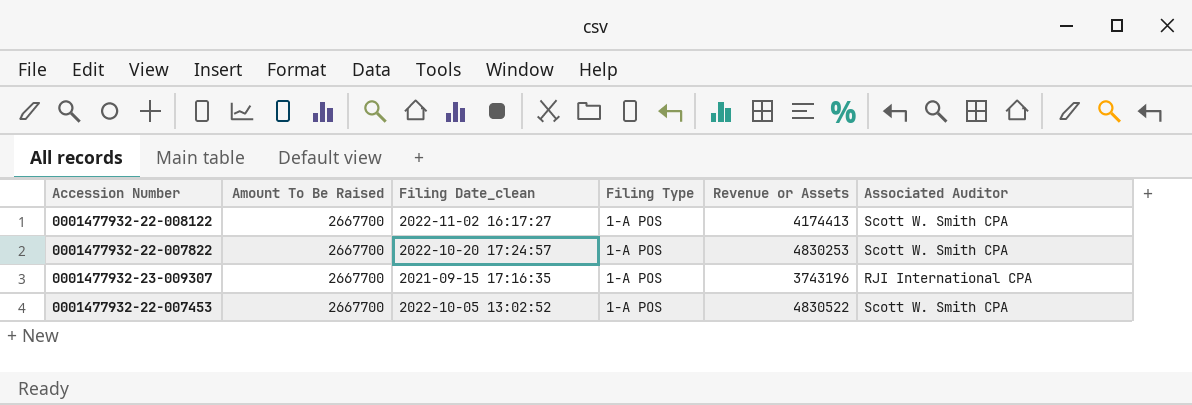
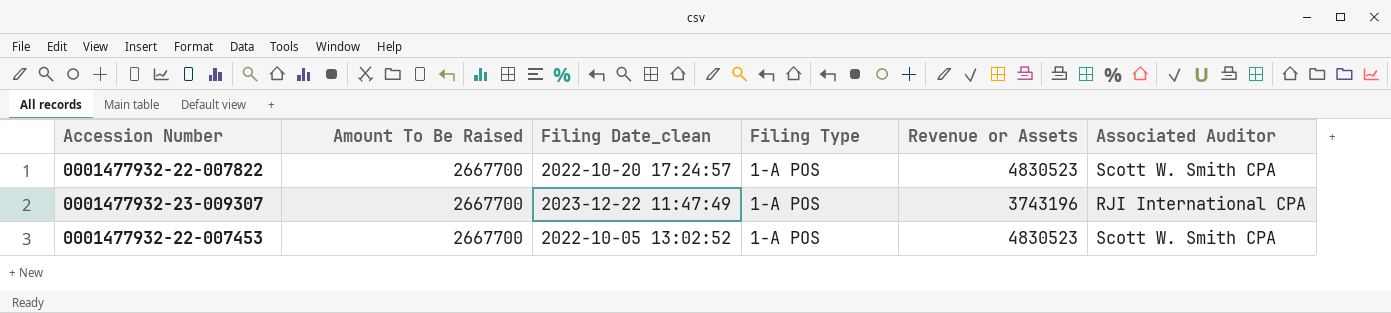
row 0001477932-22-008122: 2667700 | 2022-11-02 16:17:27 | 1-A POS | 4174413 | Scott W. Smith CPA -> none
0001477932-22-007822 | Revenue or Assets: 4830253 -> 4830523
0001477932-23-009307 | Filing Date_clean: 2021-09-15 17:16:35 -> 2023-12-22 11:47:49
0001477932-22-007453 | Revenue or Assets: 4830522 -> 4830523

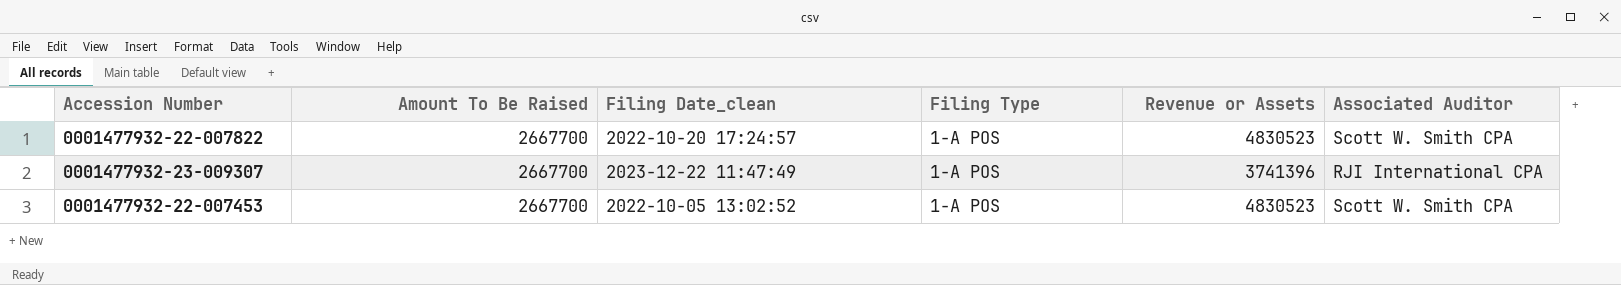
0001477932-23-009307 | Revenue or Assets: 3743196 -> 3741396

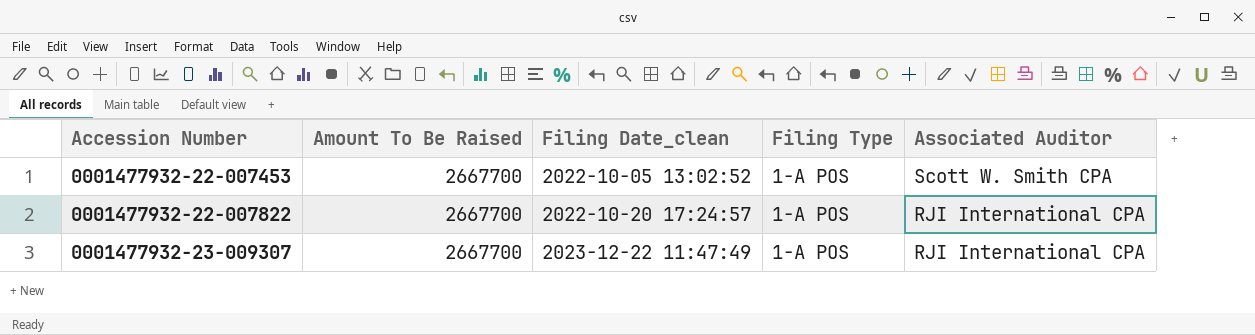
row order: none -> Accession Number ascending
column Revenue or Assets | position: 5 -> none
0001477932-22-007822 | Associated Auditor: Scott W. Smith CPA -> RJI International CPA

